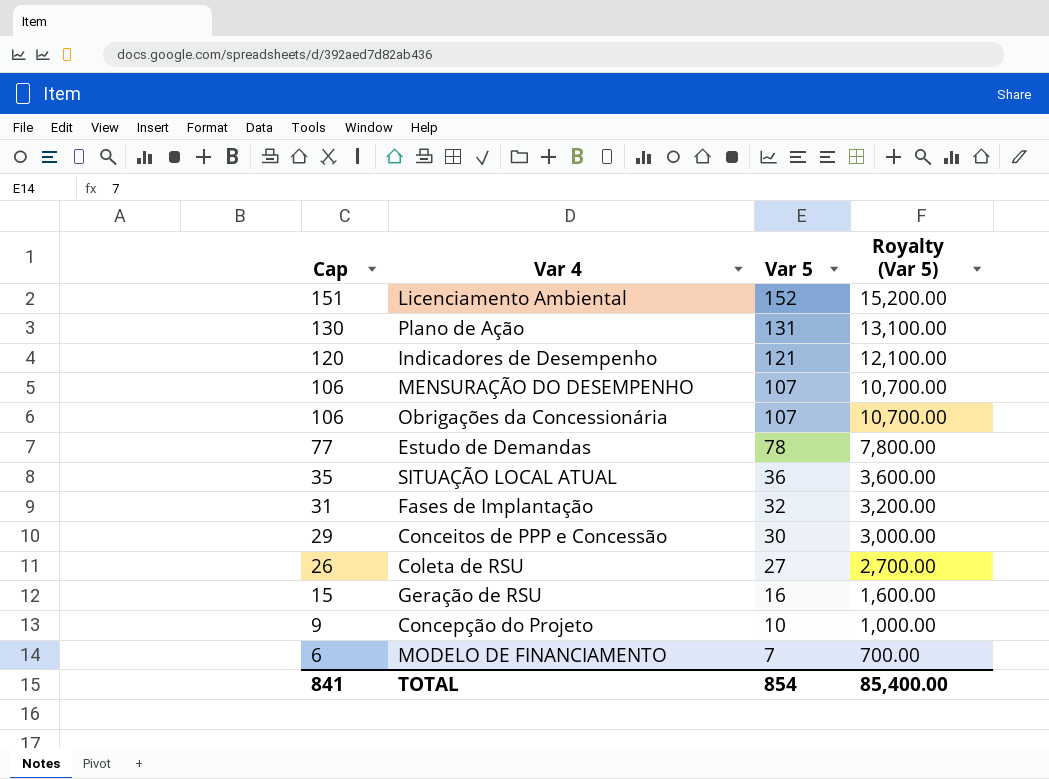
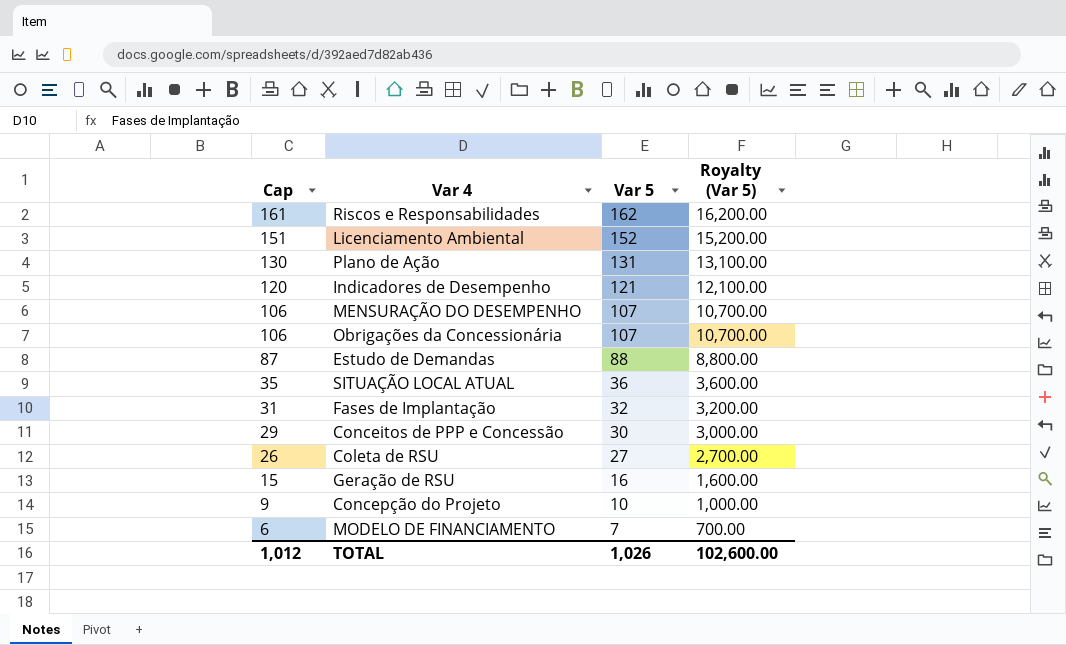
row Riscos e Responsabilidades: none -> 161 | 162 | 16,200.00
Estudo de Demandas | Cap: 77 -> 87
Estudo de Demandas | Var 5: 78 -> 88
Estudo de Demandas | Royalty (Var 5): 7,800.00 -> 8,800.00
TOTAL | Cap: 841 -> 1,012
TOTAL | Var 5: 854 -> 1,026
TOTAL | Royalty (Var 5): 85,400.00 -> 102,600.00

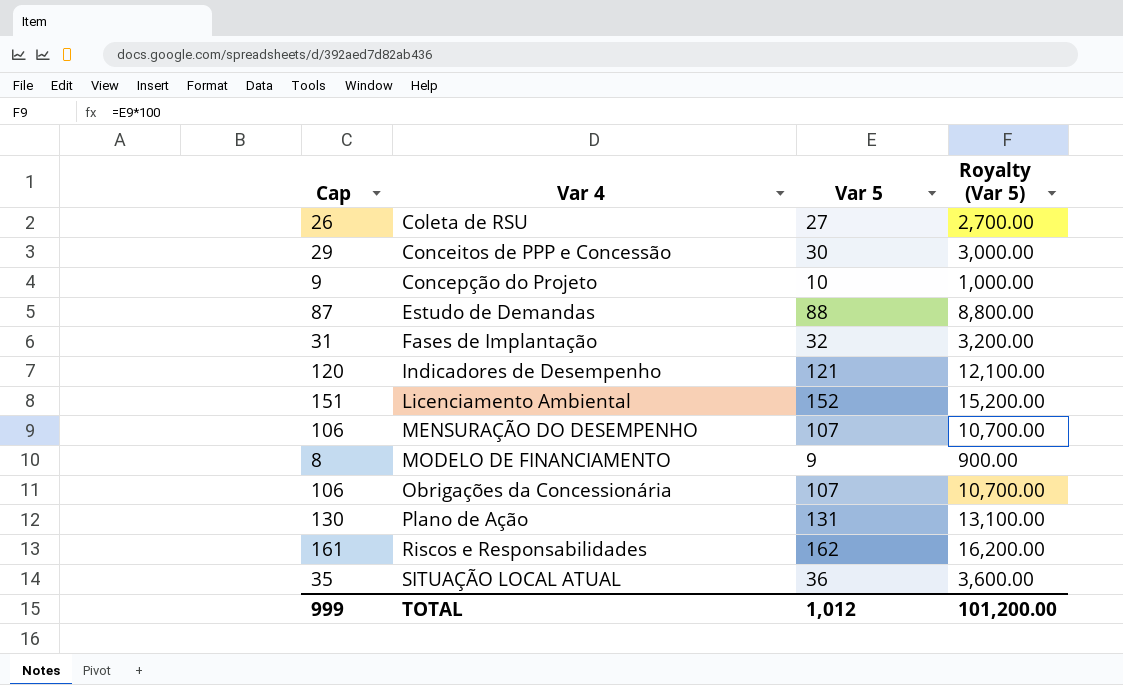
row order: Cap descending -> Var 4 ascending
row Geração de RSU: 15 | 16 | 1,600.00 -> none
MODELO DE FINANCIAMENTO | Cap: 6 -> 8
MODELO DE FINANCIAMENTO | Var 5: 7 -> 9
MODELO DE FINANCIAMENTO | Royalty (Var 5): 700.00 -> 900.00
TOTAL | Cap: 1,012 -> 999
TOTAL | Var 5: 1,026 -> 1,012
TOTAL | Royalty (Var 5): 102,600.00 -> 101,200.00

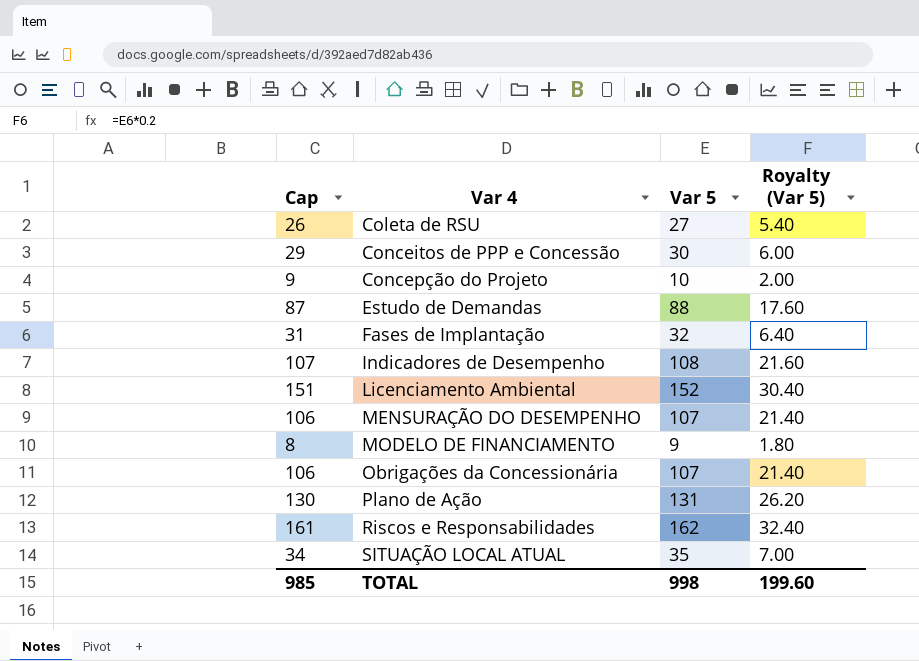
column Royalty (Var 5) | formula: [Var 5] * 100 -> [Var 5] * 0.2
Indicadores de Desempenho | Cap: 120 -> 107
Indicadores de Desempenho | Var 5: 121 -> 108
SITUAÇÃO LOCAL ATUAL | Cap: 35 -> 34
SITUAÇÃO LOCAL ATUAL | Var 5: 36 -> 35
TOTAL | Cap: 999 -> 985
TOTAL | Var 5: 1,012 -> 998
TOTAL | Royalty (Var 5): 101,200.00 -> 199.60

